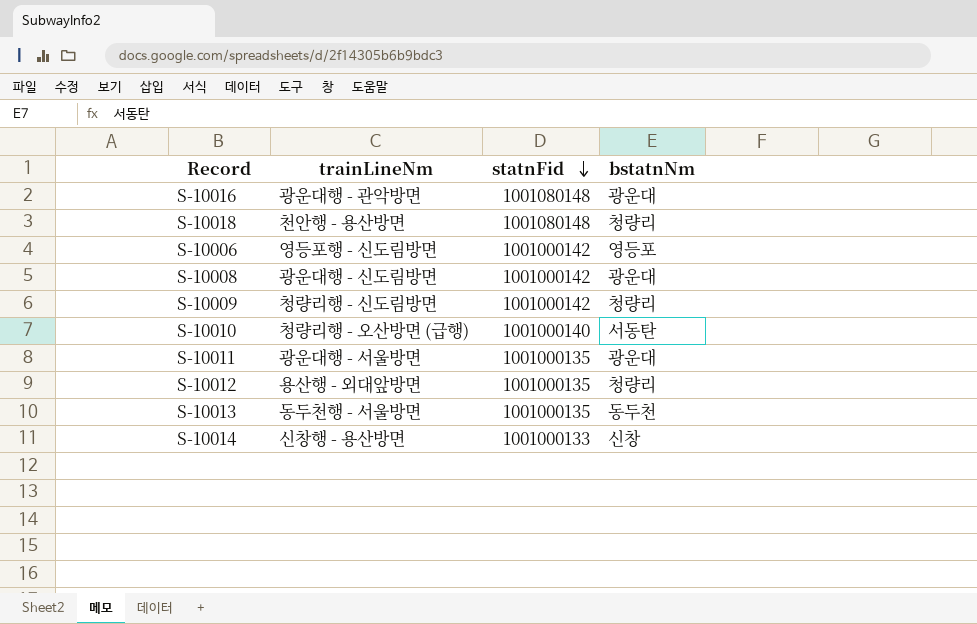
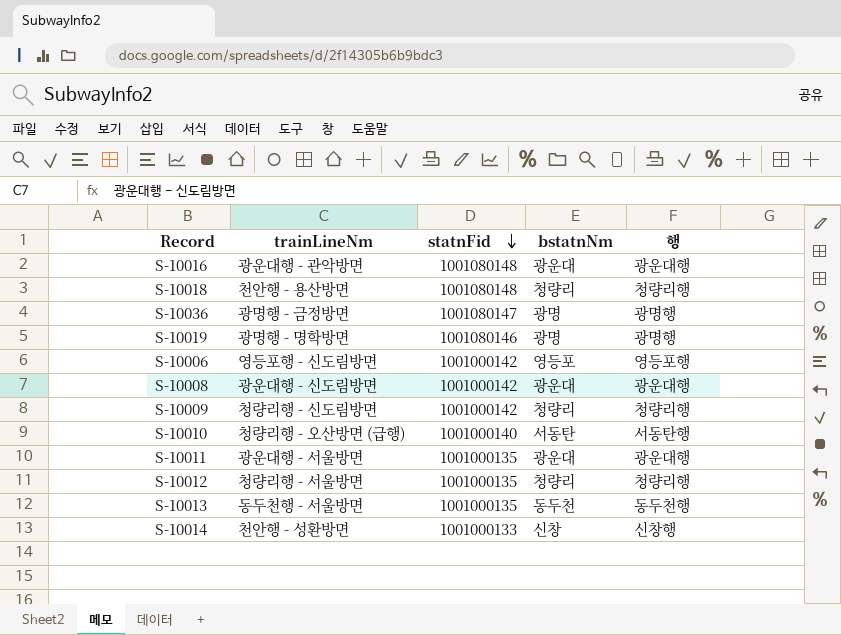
column 행 | position: none -> 5
row S-10036: none -> 광명행 - 금정방면 | 1001080147 | 광명 | 광명행
row S-10019: none -> 광명행 - 명학방면 | 1001080146 | 광명 | 광명행
S-10012 | trainLineNm: 용산행 - 외대앞방면 -> 청량리행 - 서울방면
S-10014 | trainLineNm: 신창행 - 용산방면 -> 천안행 - 성환방면

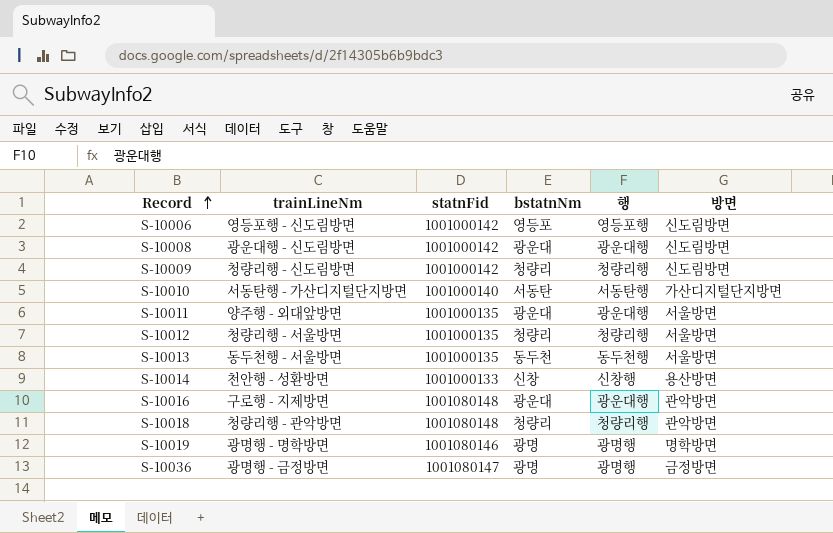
row order: statnFid descending -> Record ascending
column 방면 | position: none -> 6
S-10010 | trainLineNm: 청량리행 - 오산방면 (급행) -> 서동탄행 - 가산디지털단지방면
S-10011 | trainLineNm: 광운대행 - 서울방면 -> 양주행 - 외대앞방면
S-10016 | trainLineNm: 광운대행 - 관악방면 -> 구로행 - 지제방면
S-10018 | trainLineNm: 천안행 - 용산방면 -> 청량리행 - 관악방면

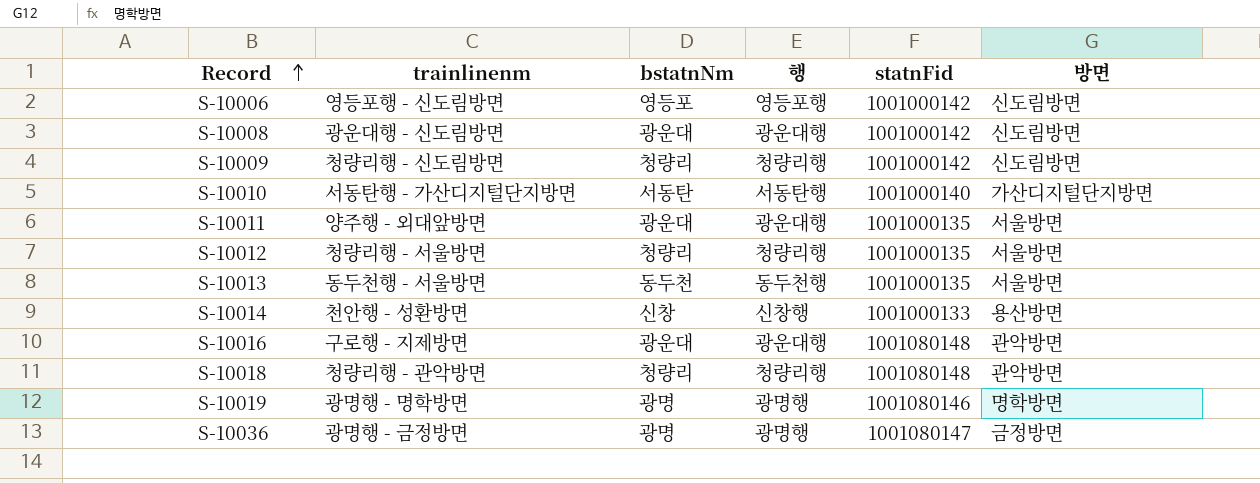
column name: trainLineNm -> trainlinenm
column statnFid | position: 3 -> 5

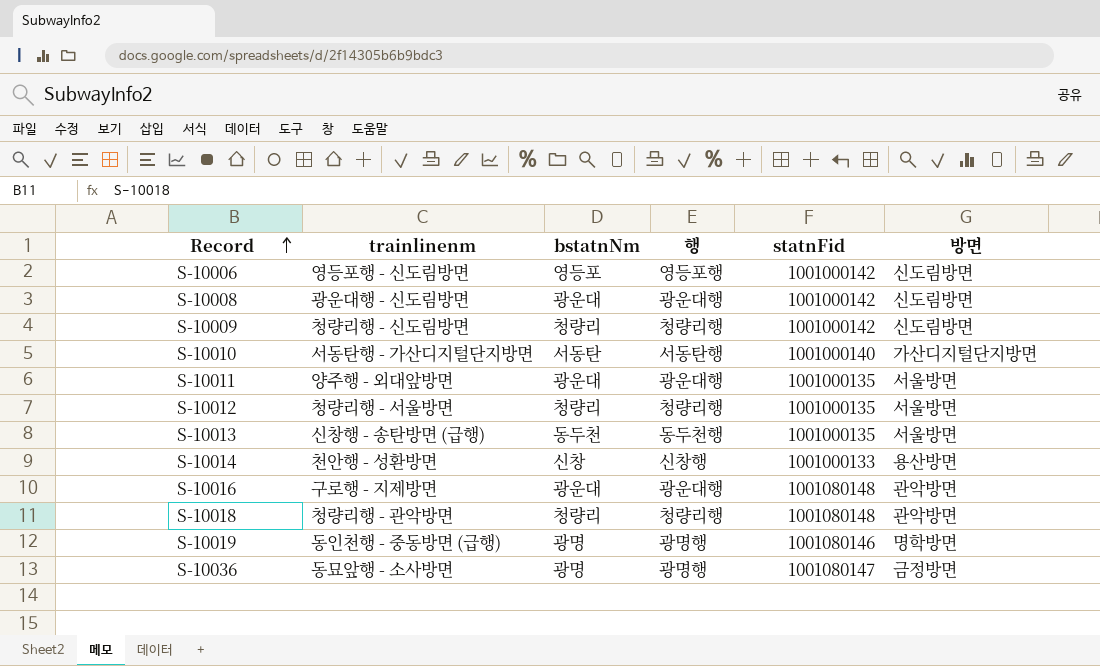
S-10013 | trainlinenm: 동두천행 - 서울방면 -> 신창행 - 송탄방면 (급행)
S-10019 | trainlinenm: 광명행 - 명학방면 -> 동인천행 - 중동방면 (급행)
S-10036 | trainlinenm: 광명행 - 금정방면 -> 동묘앞행 - 소사방면

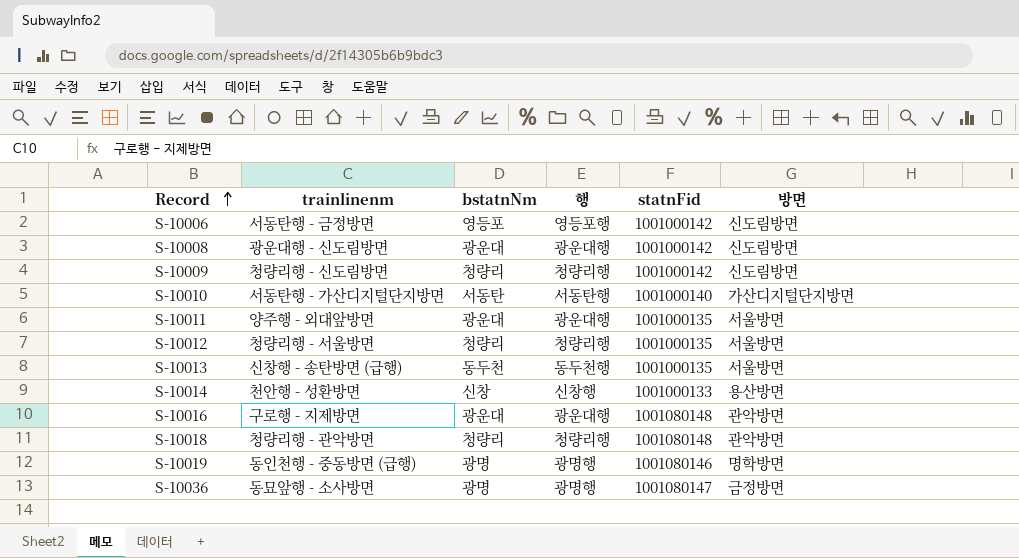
S-10006 | trainlinenm: 영등포행 - 신도림방면 -> 서동탄행 - 금정방면

